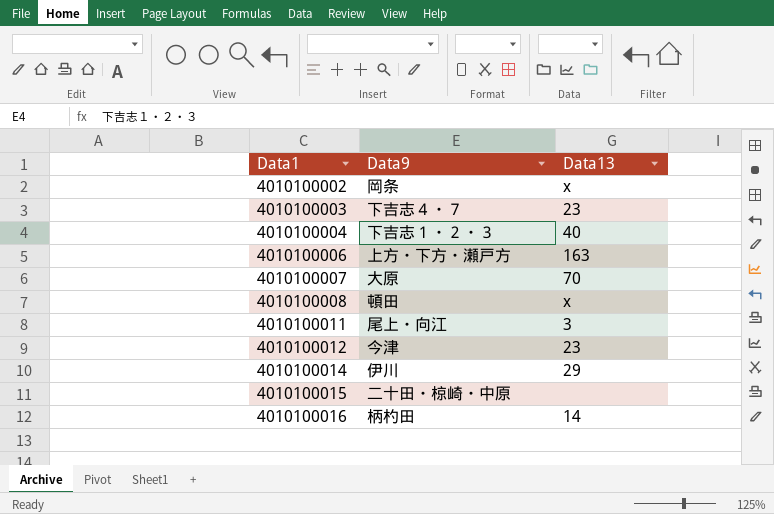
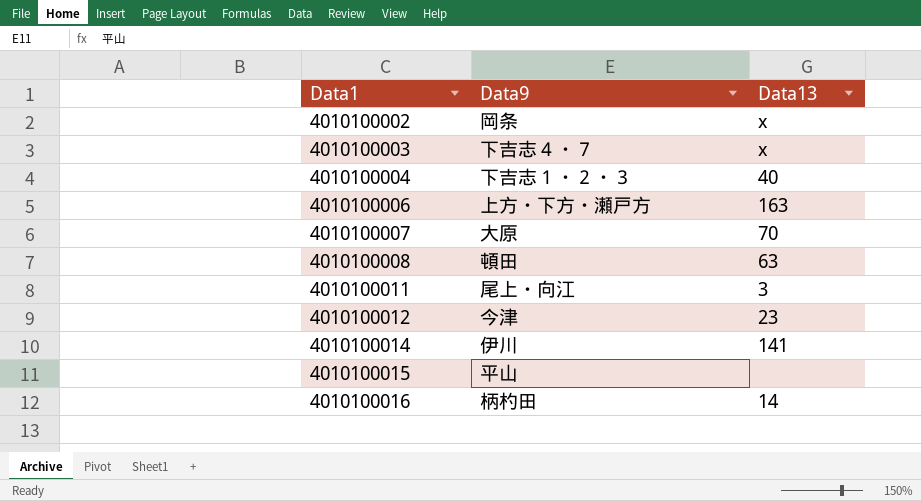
4010100003 | Data13: 23 -> x
4010100008 | Data13: x -> 63
4010100014 | Data13: 29 -> 141
4010100015 | Data9: 二十田・椋崎・中原 -> 平山

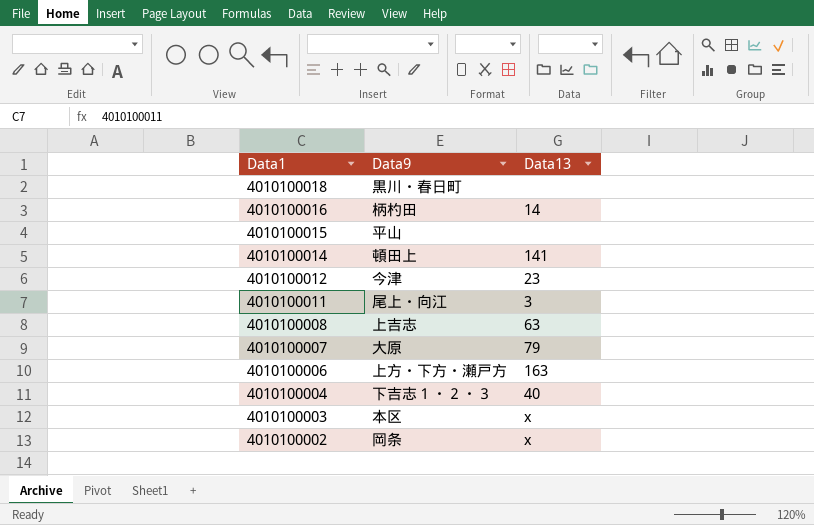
row order: Data1 ascending -> Data1 descending
row 4010100018: none -> 黒川・春日町 | none
4010100014 | Data9: 伊川 -> 頓田上
4010100008 | Data9: 頓田 -> 上吉志
4010100007 | Data13: 70 -> 79
4010100003 | Data9: 下吉志４・７ -> 本区

